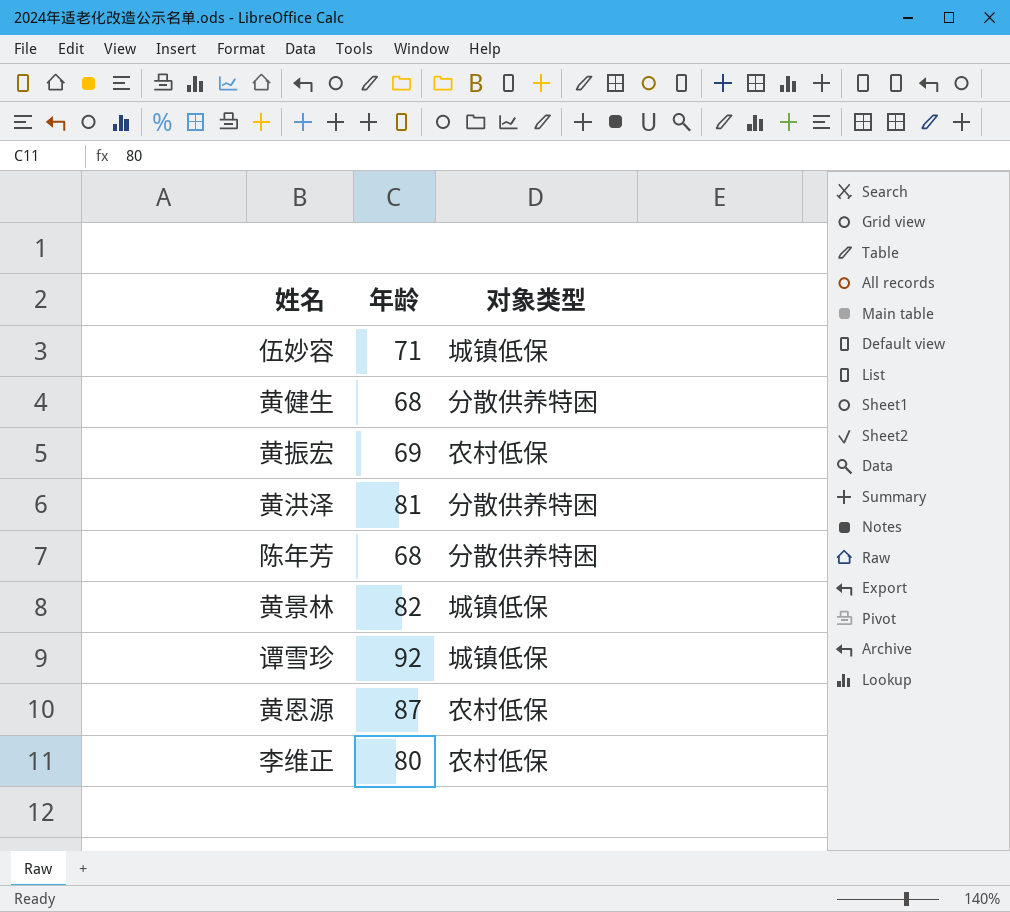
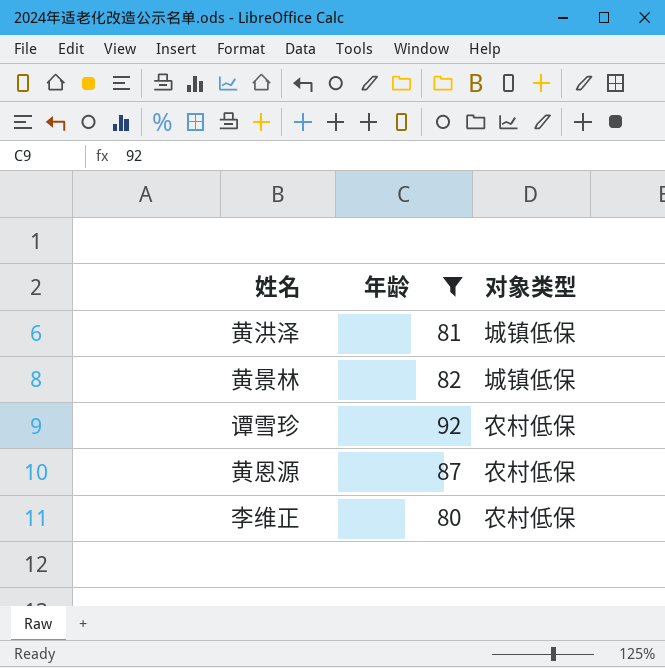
filter: none -> 年龄 >= 80
黄洪泽 | 对象类型: 分散供养特困 -> 城镇低保
谭雪珍 | 对象类型: 城镇低保 -> 农村低保

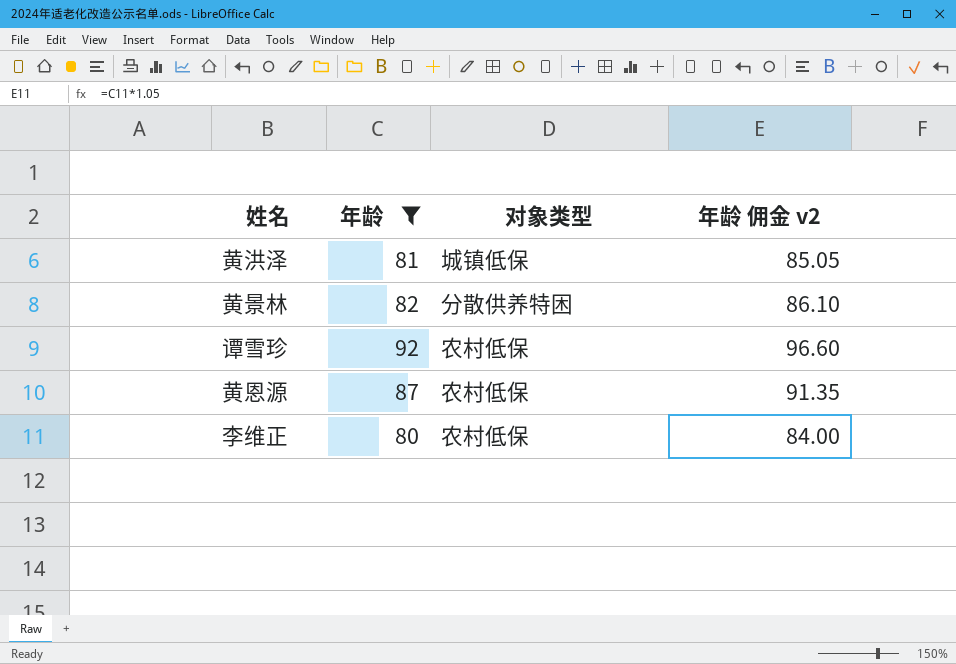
column 年龄 佣金 v2 | formula: none -> [年龄] * 1.05
黄景林 | 对象类型: 城镇低保 -> 分散供养特困

